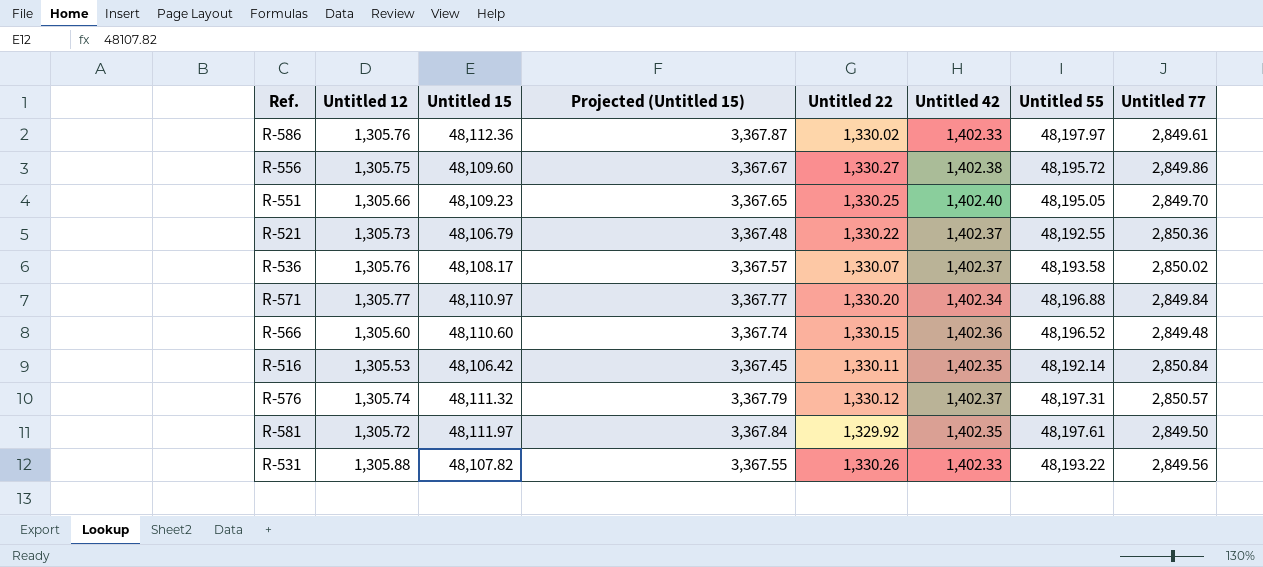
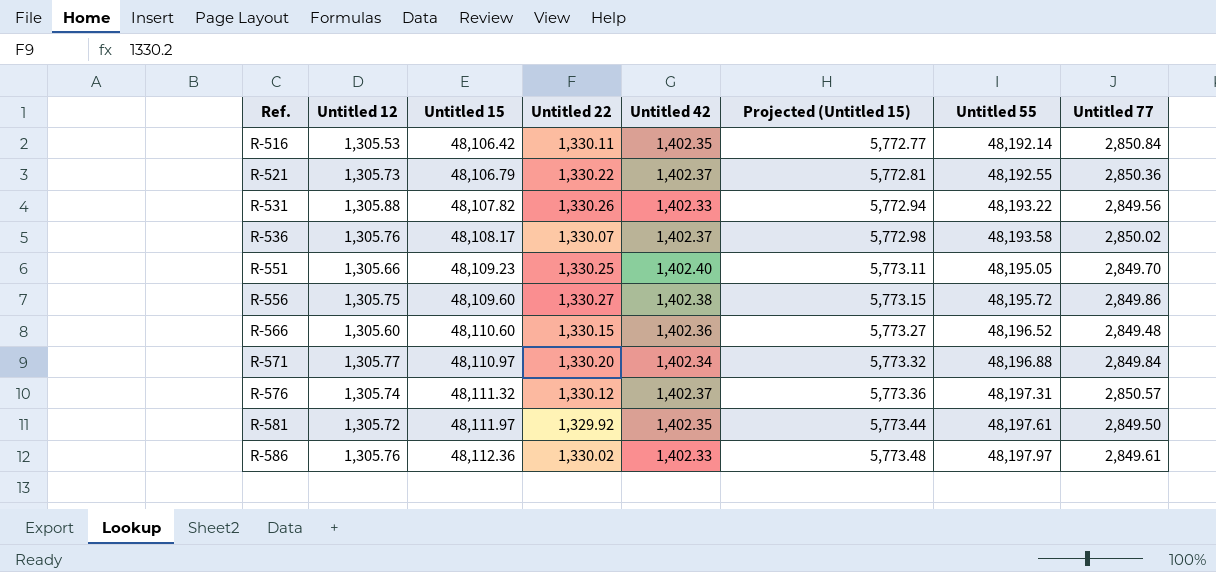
row order: none -> Ref. ascending
column Projected (Untitled 15) | formula: [Untitled 15] * 0.07 -> [Untitled 15] * 0.12
column Projected (Untitled 15) | position: 4 -> 6

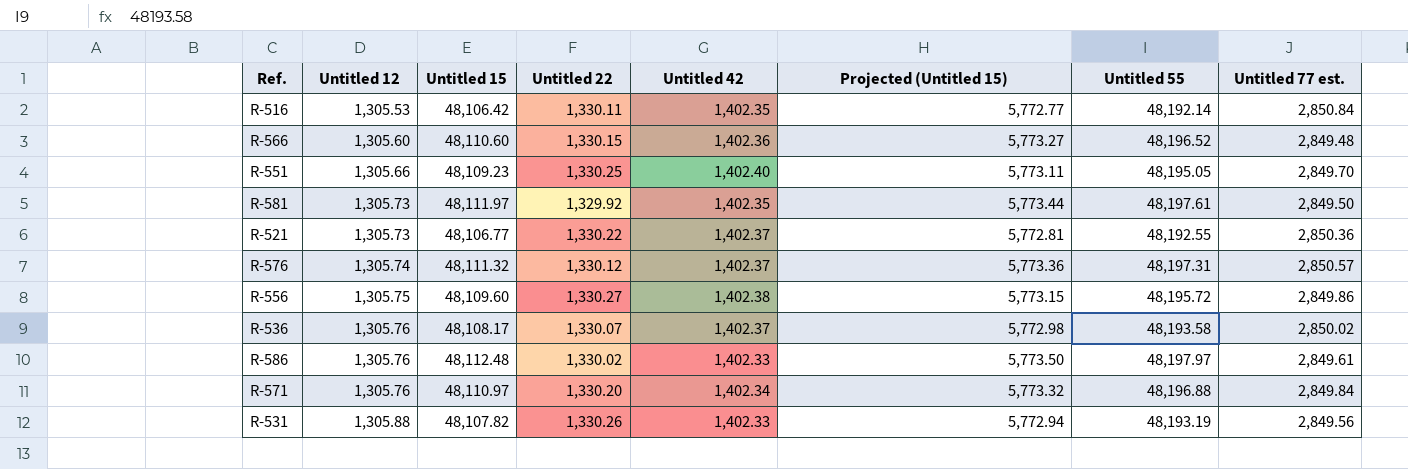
row order: Ref. ascending -> Untitled 12 ascending
column name: Untitled 77 -> Untitled 77 est.
R-581 | Untitled 12: 1,305.72 -> 1,305.73
R-521 | Untitled 15: 48,106.79 -> 48,106.77
R-586 | Untitled 15: 48,112.36 -> 48,112.48
R-586 | Projected (Untitled 15): 5,773.48 -> 5,773.50
R-571 | Untitled 12: 1,305.77 -> 1,305.76
R-531 | Untitled 55: 48,193.22 -> 48,193.19

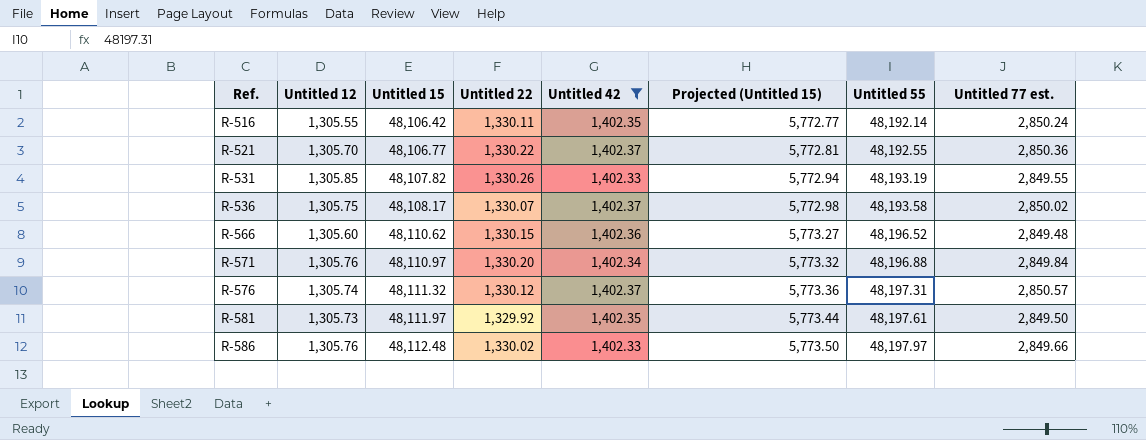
filter: none -> Untitled 42 <= 1,402.37
row order: Untitled 12 ascending -> Ref. ascending
R-516 | Untitled 12: 1,305.53 -> 1,305.55
R-516 | Untitled 77 est.: 2,850.84 -> 2,850.24
R-521 | Untitled 12: 1,305.73 -> 1,305.70
R-531 | Untitled 12: 1,305.88 -> 1,305.85
R-531 | Untitled 77 est.: 2,849.56 -> 2,849.55
R-536 | Untitled 12: 1,305.76 -> 1,305.75
R-566 | Untitled 15: 48,110.60 -> 48,110.62
R-586 | Untitled 77 est.: 2,849.61 -> 2,849.66

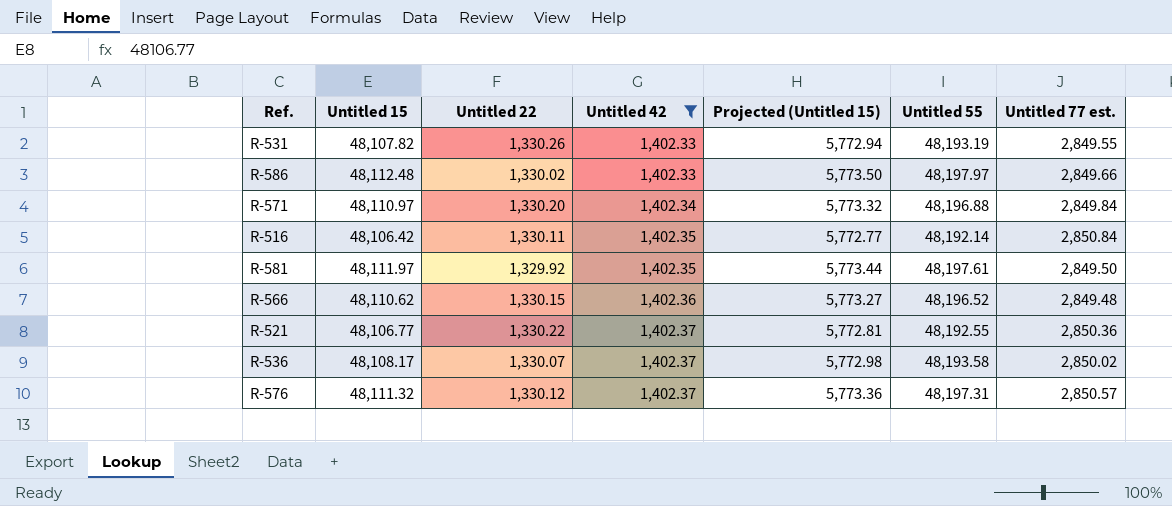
row order: Ref. ascending -> Untitled 42 ascending
column Untitled 12 | position: 2 -> none
R-516 | Untitled 77 est.: 2,850.24 -> 2,850.84

